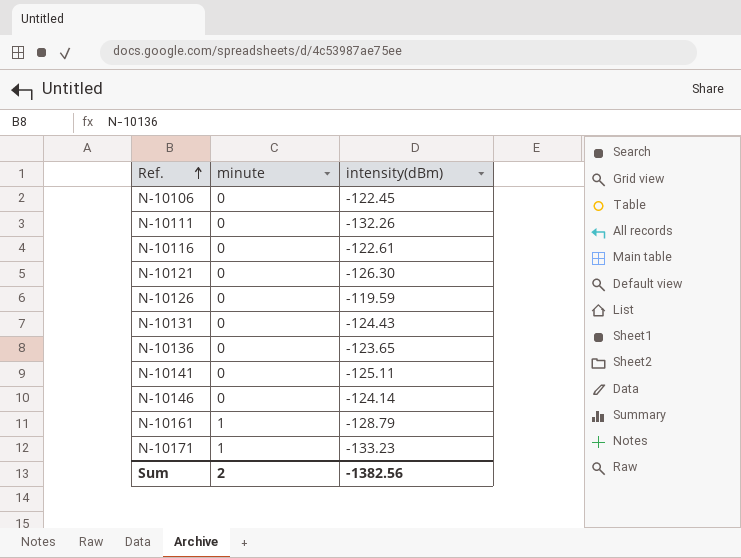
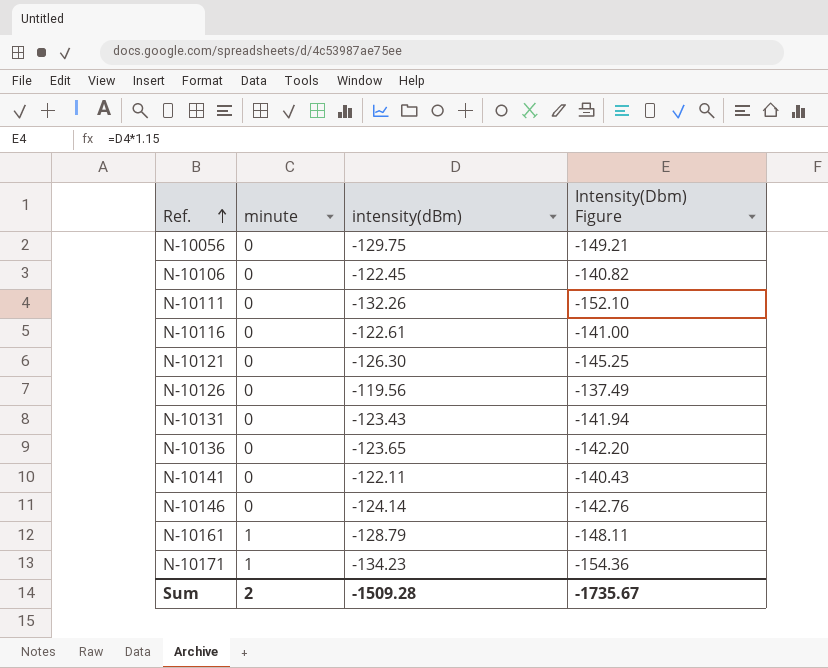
column Intensity(Dbm) Figure | formula: none -> [intensity(dBm)] * 1.15
row N-10056: none -> 0 | -129.75 | -149.21
N-10126 | intensity(dBm): -119.59 -> -119.56
N-10131 | intensity(dBm): -124.43 -> -123.43
N-10141 | intensity(dBm): -125.11 -> -122.11
N-10171 | intensity(dBm): -133.23 -> -134.23
Sum | intensity(dBm): -1382.56 -> -1509.28

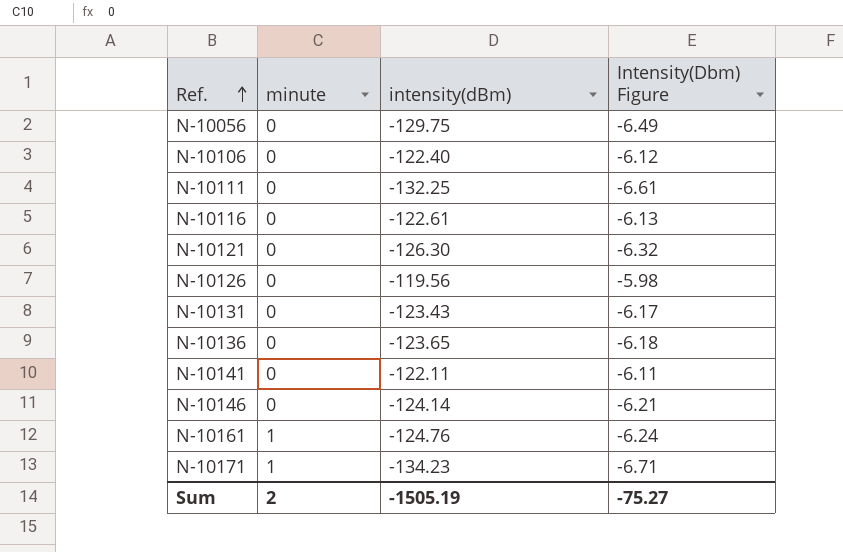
column Intensity(Dbm) Figure | formula: [intensity(dBm)] * 1.15 -> [intensity(dBm)] * 0.05
N-10106 | intensity(dBm): -122.45 -> -122.40
N-10111 | intensity(dBm): -132.26 -> -132.25
N-10161 | intensity(dBm): -128.79 -> -124.76
Sum | intensity(dBm): -1509.28 -> -1505.19
Sum | Intensity(Dbm) Figure: -1735.67 -> -75.27

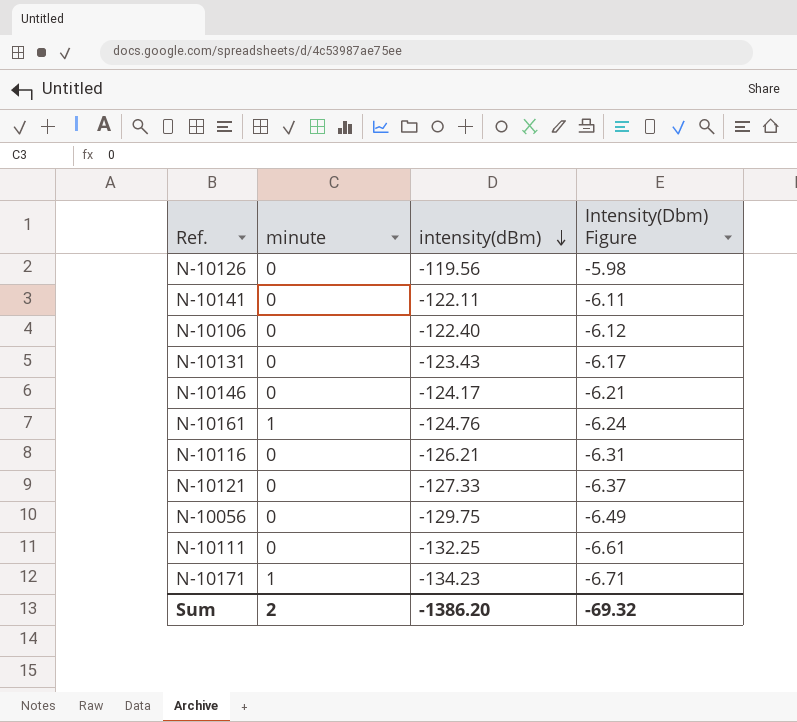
row order: Ref. ascending -> intensity(dBm) descending
row N-10136: 0 | -123.65 | -6.18 -> none
N-10146 | intensity(dBm): -124.14 -> -124.17
N-10116 | intensity(dBm): -122.61 -> -126.21
N-10116 | Intensity(Dbm) Figure: -6.13 -> -6.31
N-10121 | intensity(dBm): -126.30 -> -127.33
N-10121 | Intensity(Dbm) Figure: -6.32 -> -6.37
Sum | intensity(dBm): -1505.19 -> -1386.20
Sum | Intensity(Dbm) Figure: -75.27 -> -69.32

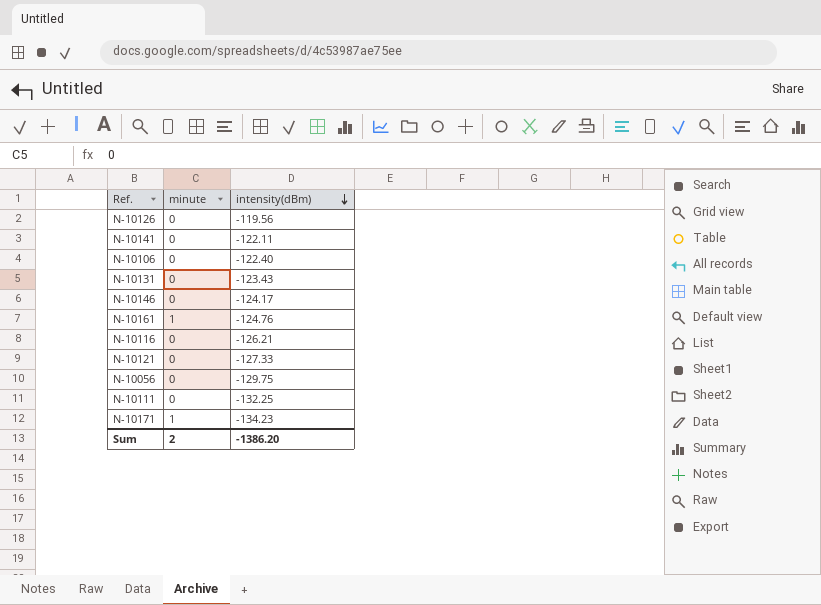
column Intensity(Dbm) Figure | formula: [intensity(dBm)] * 0.05 -> none

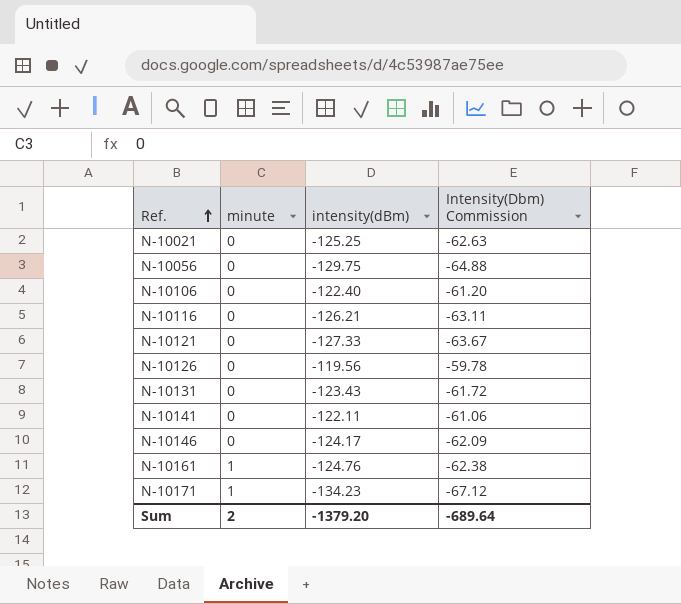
row order: intensity(dBm) descending -> Ref. ascending
column Intensity(Dbm) Commission | formula: none -> [intensity(dBm)] * 0.5
row N-10111: 0 | -132.25 -> none
row N-10021: none -> 0 | -125.25 | -62.63
Sum | intensity(dBm): -1386.20 -> -1379.20

